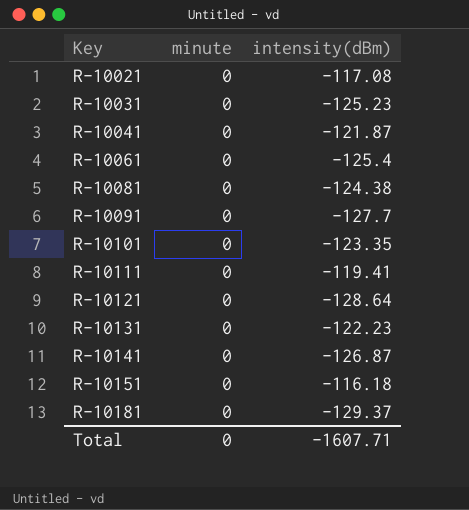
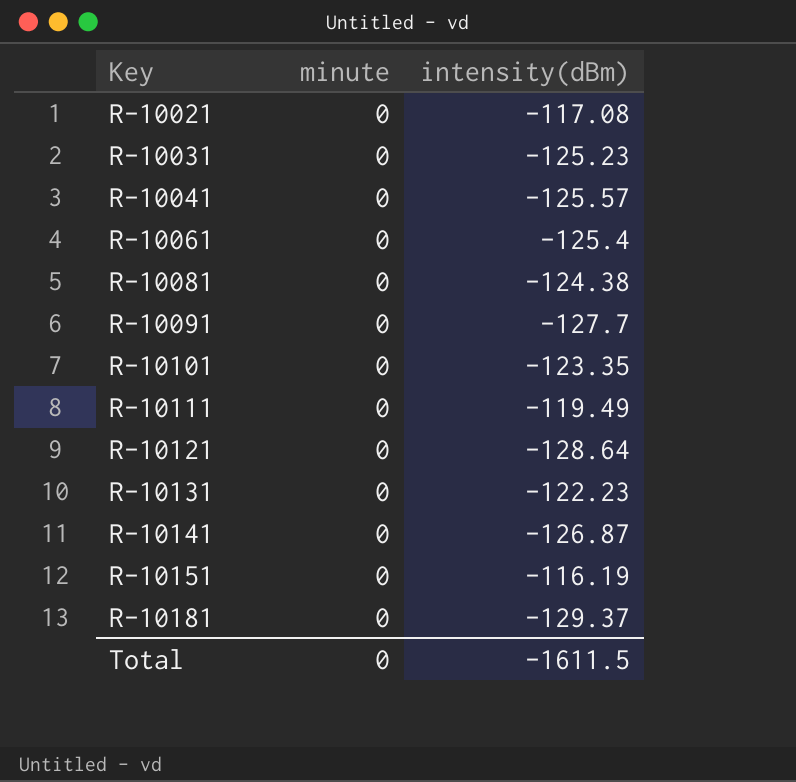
R-10041 | intensity(dBm): -121.87 -> -125.57
R-10111 | intensity(dBm): -119.41 -> -119.49
R-10151 | intensity(dBm): -116.18 -> -116.19
Total | intensity(dBm): -1607.71 -> -1611.5

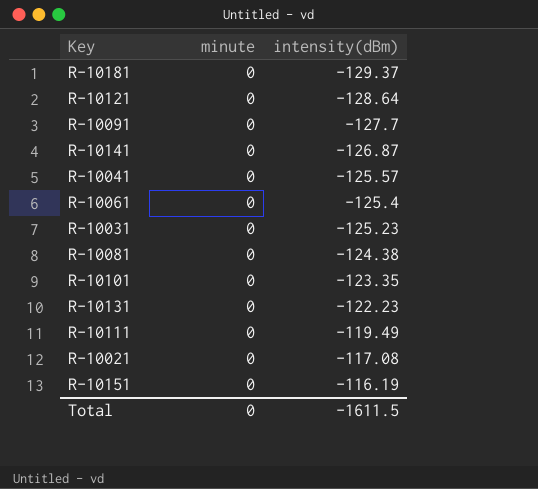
row order: Key ascending -> intensity(dBm) ascending

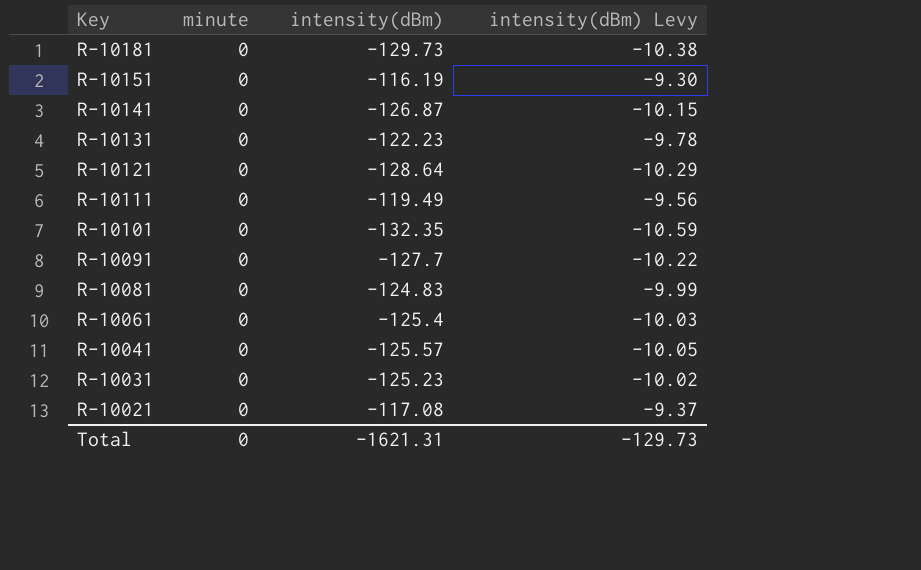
row order: intensity(dBm) ascending -> Key descending
column intensity(dBm) Levy | formula: none -> [intensity(dBm)] * 0.08
R-10181 | intensity(dBm): -129.37 -> -129.73
R-10101 | intensity(dBm): -123.35 -> -132.35
R-10081 | intensity(dBm): -124.38 -> -124.83
Total | intensity(dBm): -1611.5 -> -1621.31

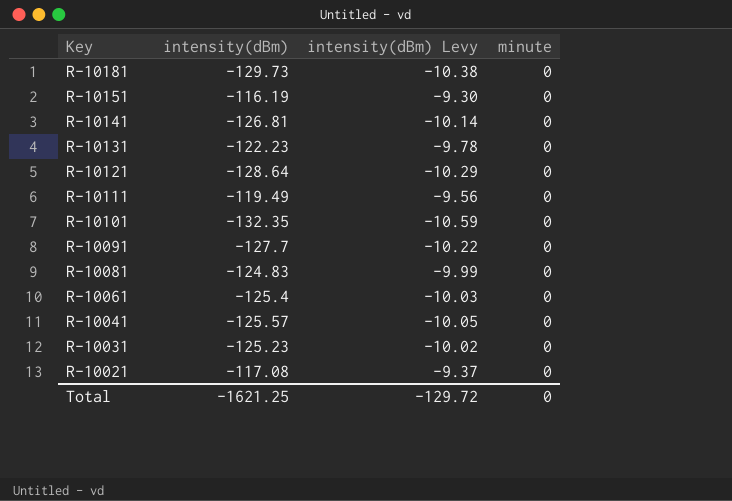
column minute | position: 2 -> 4
R-10141 | intensity(dBm): -126.87 -> -126.81
R-10141 | intensity(dBm) Levy: -10.15 -> -10.14
Total | intensity(dBm): -1621.31 -> -1621.25
Total | intensity(dBm) Levy: -129.73 -> -129.72

